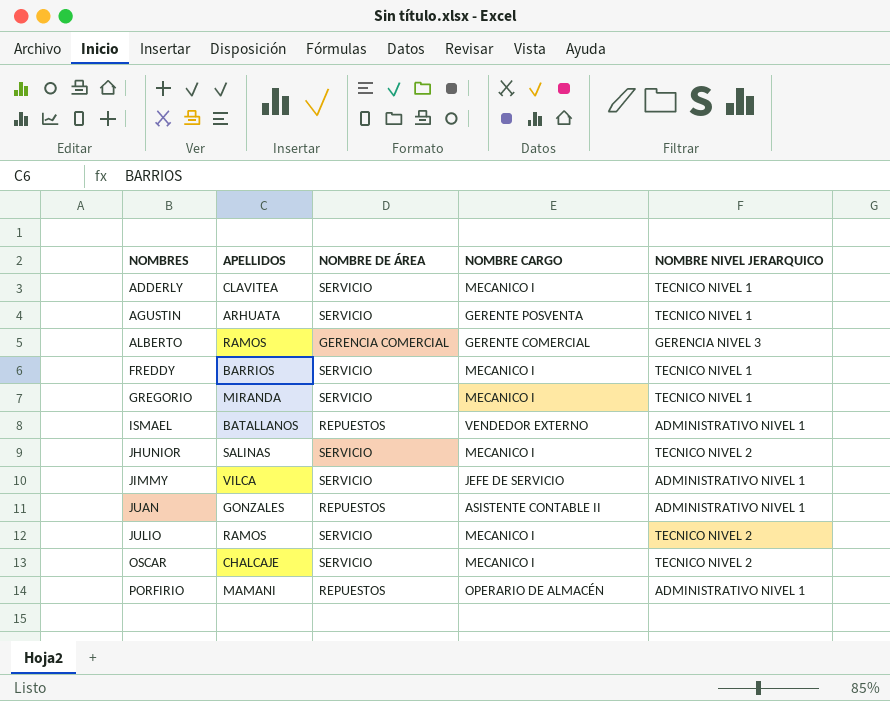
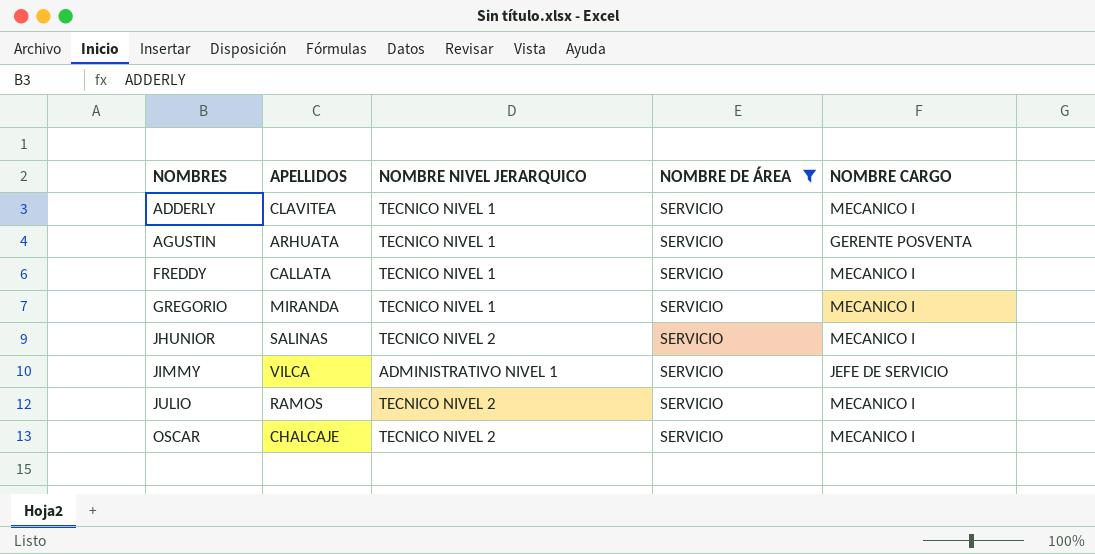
filter: none -> NOMBRE DE ÁREA = SERVICIO
column NOMBRE NIVEL JERARQUICO | position: 5 -> 3
FREDDY | APELLIDOS: BARRIOS -> CALLATA

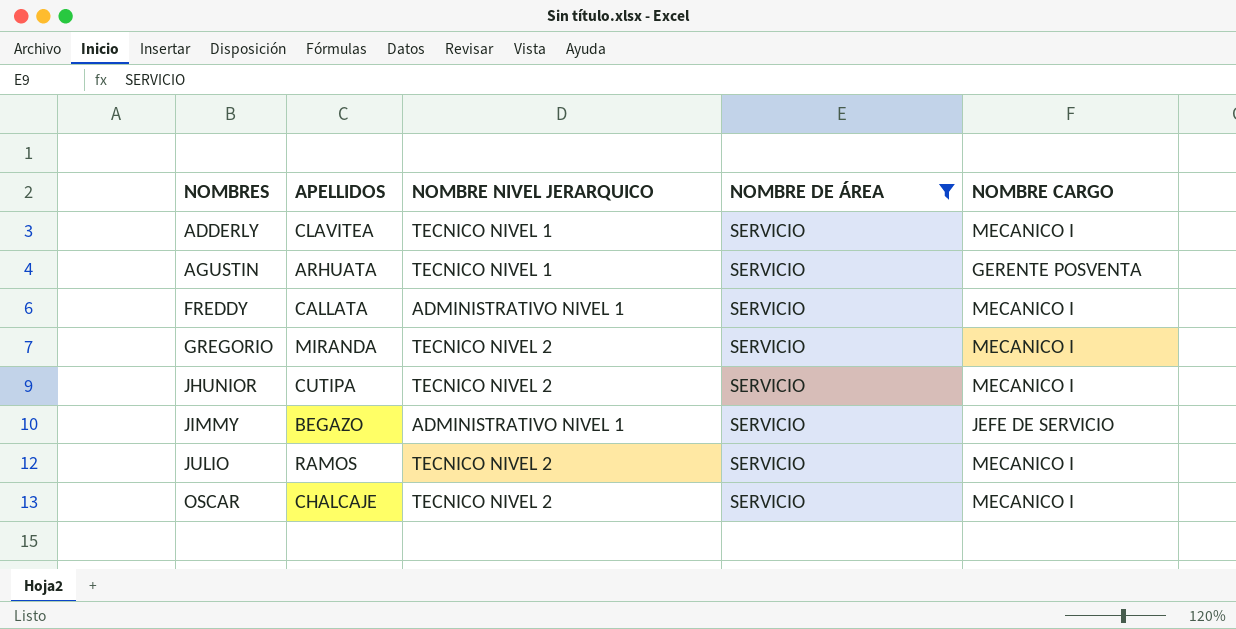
FREDDY | NOMBRE NIVEL JERARQUICO: TECNICO NIVEL 1 -> ADMINISTRATIVO NIVEL 1
GREGORIO | NOMBRE NIVEL JERARQUICO: TECNICO NIVEL 1 -> TECNICO NIVEL 2
JHUNIOR | APELLIDOS: SALINAS -> CUTIPA
JIMMY | APELLIDOS: VILCA -> BEGAZO

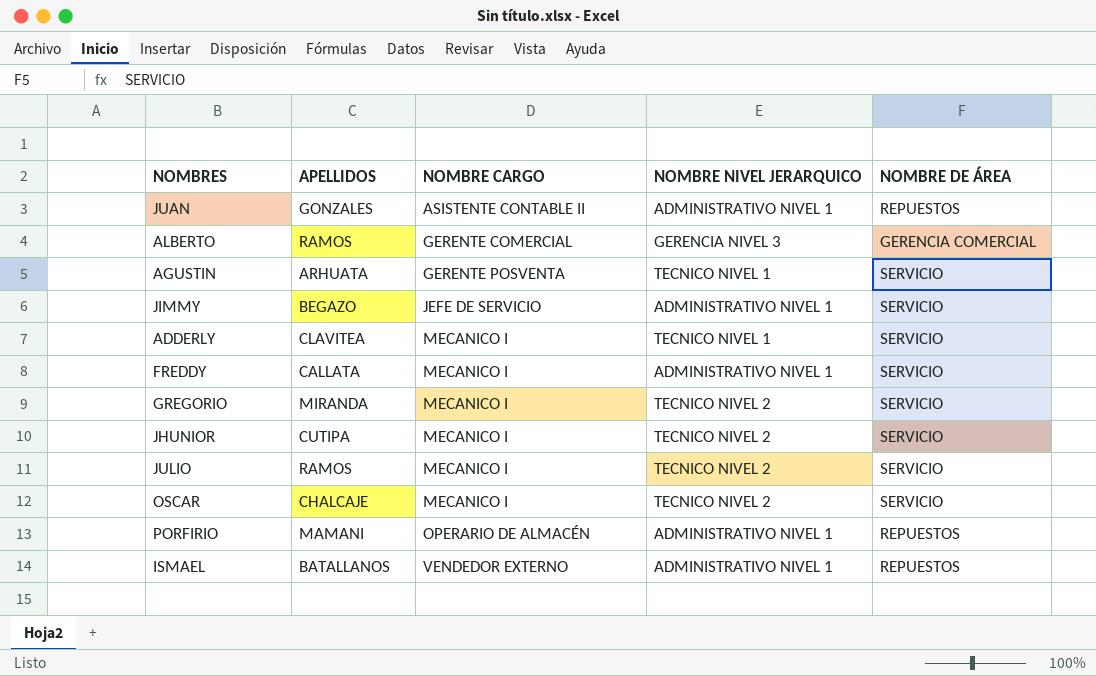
filter: NOMBRE DE ÁREA = SERVICIO -> none
row order: NOMBRES ascending -> NOMBRE CARGO ascending
column NOMBRE CARGO | position: 5 -> 3

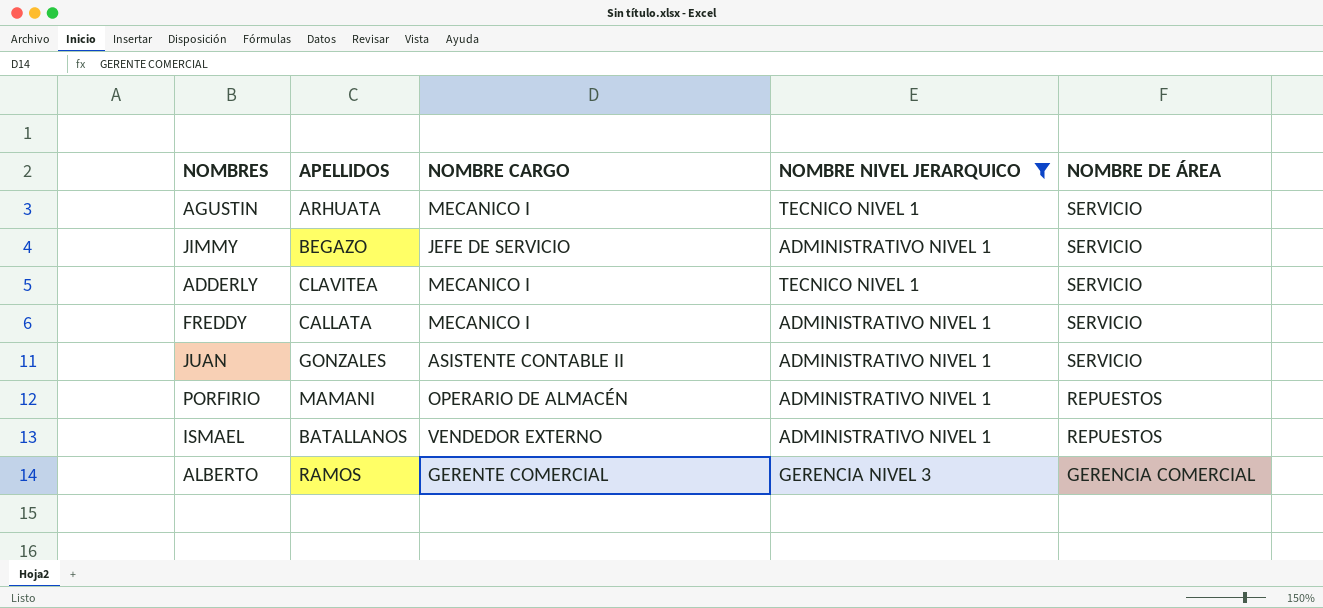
filter: none -> NOMBRE NIVEL JERARQUICO != TECNICO NIVEL 2
row order: NOMBRE CARGO ascending -> NOMBRE DE ÁREA descending
AGUSTIN | NOMBRE CARGO: GERENTE POSVENTA -> MECANICO I
JUAN | NOMBRE DE ÁREA: REPUESTOS -> SERVICIO

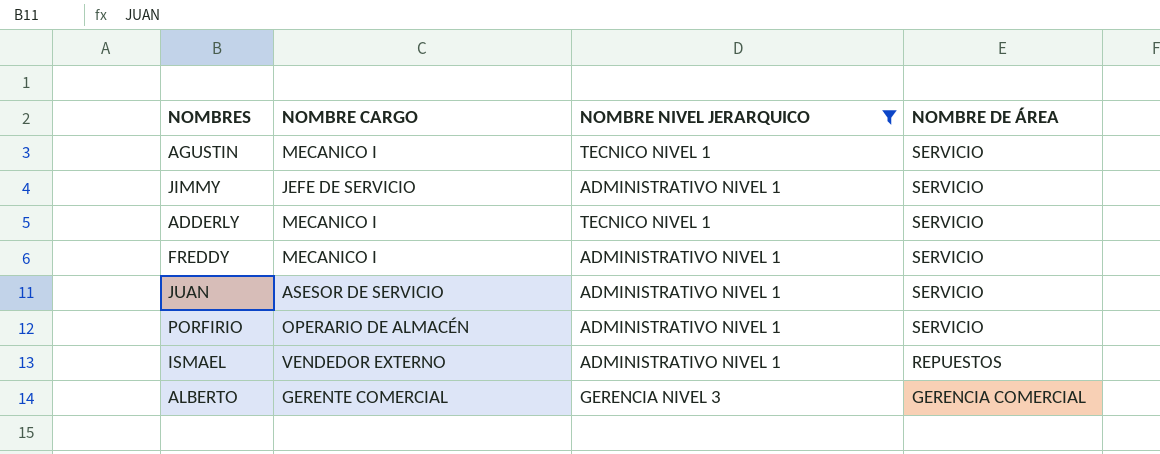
column APELLIDOS | position: 2 -> none
JUAN | NOMBRE CARGO: ASISTENTE CONTABLE II -> ASESOR DE SERVICIO
PORFIRIO | NOMBRE DE ÁREA: REPUESTOS -> SERVICIO

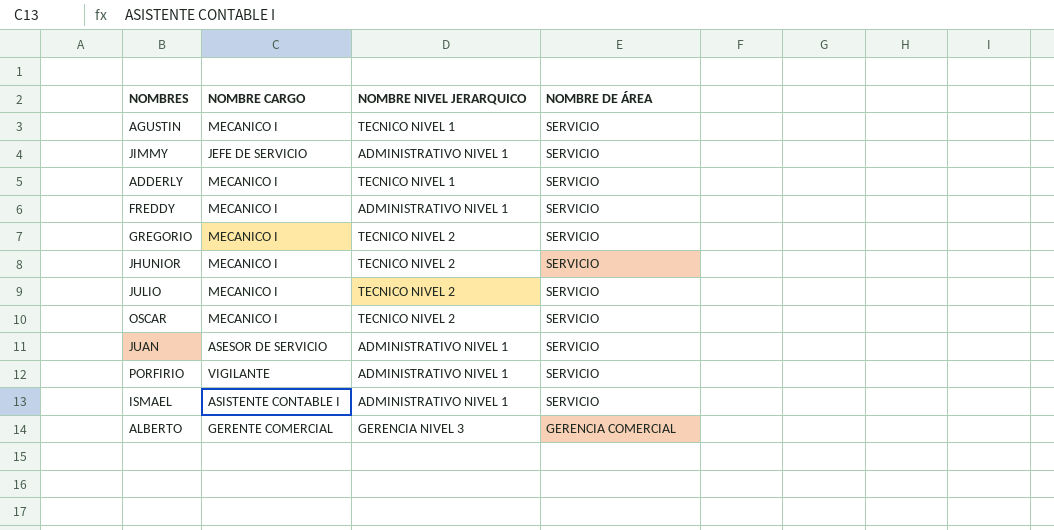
filter: NOMBRE NIVEL JERARQUICO != TECNICO NIVEL 2 -> none
PORFIRIO | NOMBRE CARGO: OPERARIO DE ALMACÉN -> VIGILANTE
ISMAEL | NOMBRE CARGO: VENDEDOR EXTERNO -> ASISTENTE CONTABLE I
ISMAEL | NOMBRE DE ÁREA: REPUESTOS -> SERVICIO

